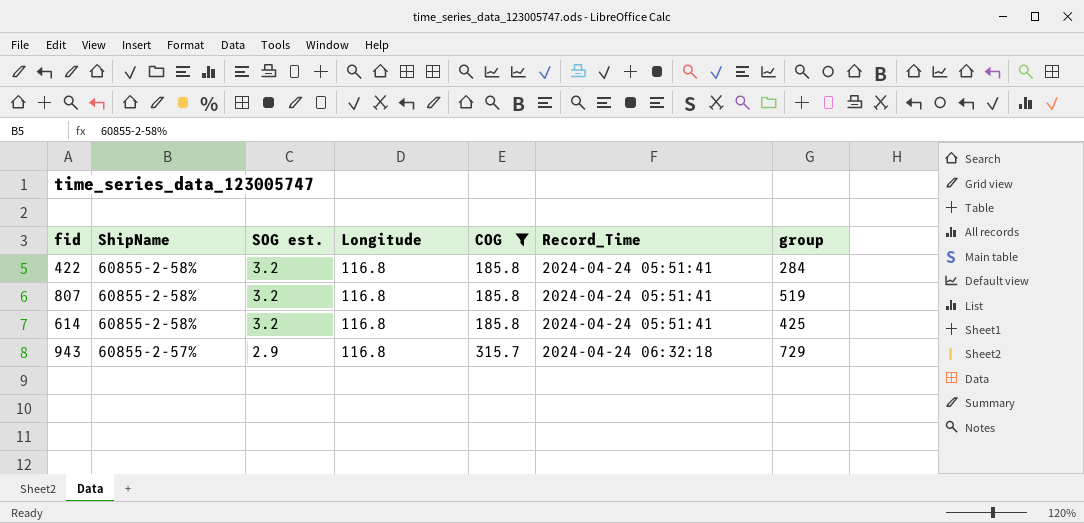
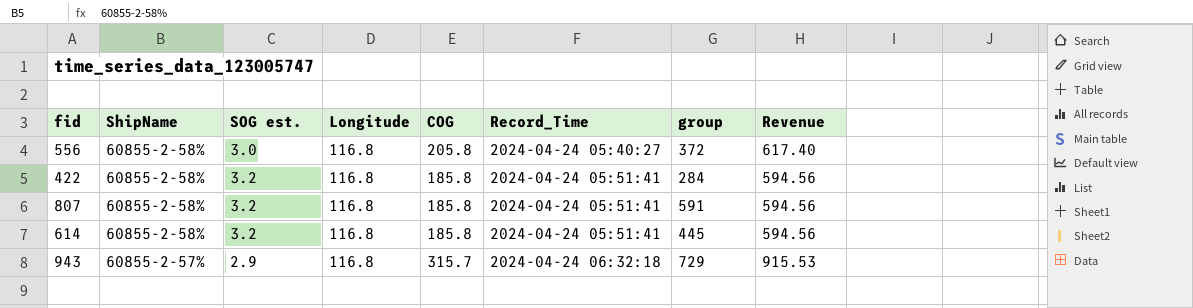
filter: COG != 205.8 -> none
column Revenue | formula: none -> [SOG est.] * [COG]
807 | group: 519 -> 591
614 | group: 425 -> 445

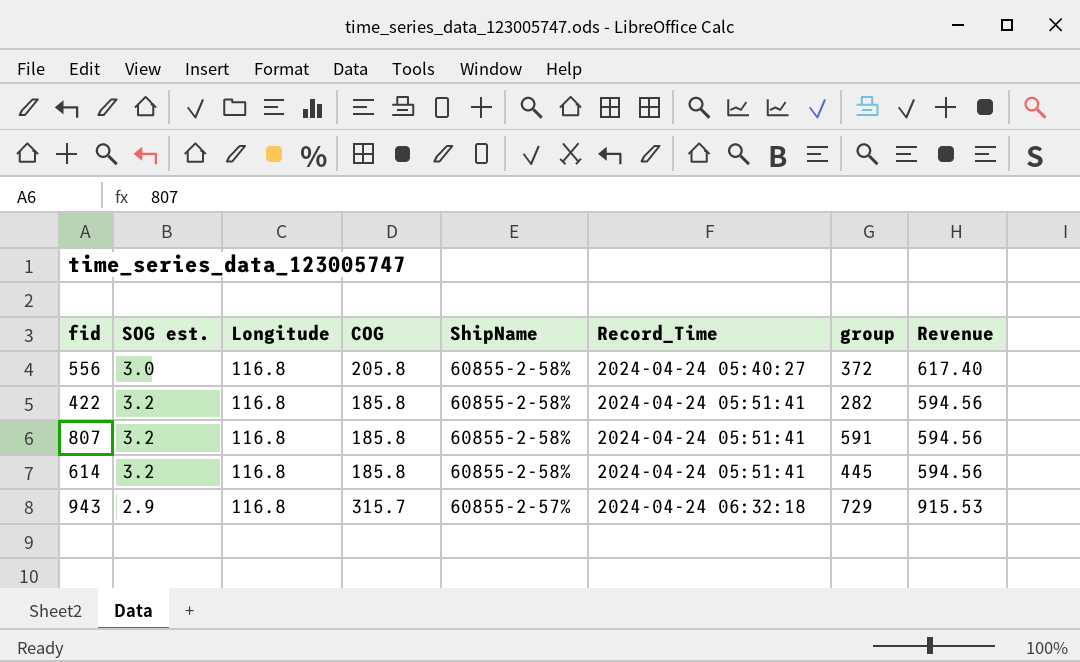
column ShipName | position: 2 -> 5
422 | group: 284 -> 282

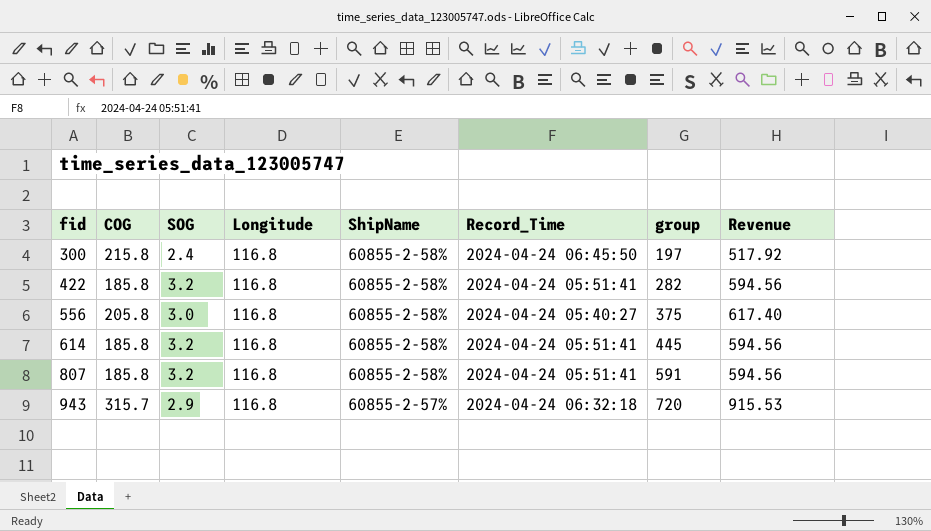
row order: ShipName descending -> fid ascending
column COG | position: 4 -> 2
column name: SOG est. -> SOG
row 300: none -> 215.8 | 2.4 | 116.8 | 60855-2-58% | 2024-04-24 06:45:50 | 197 | 517.92
556 | group: 372 -> 375
943 | group: 729 -> 720

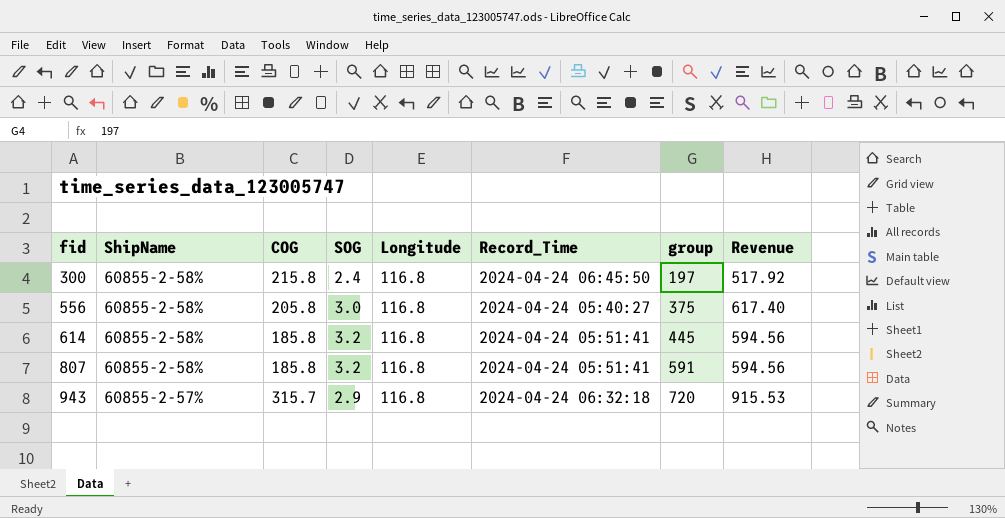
column ShipName | position: 5 -> 2
row 422: 185.8 | 3.2 | 116.8 | 60855-2-58% | 2024-04-24 05:51:41 | 282 | 594.56 -> none

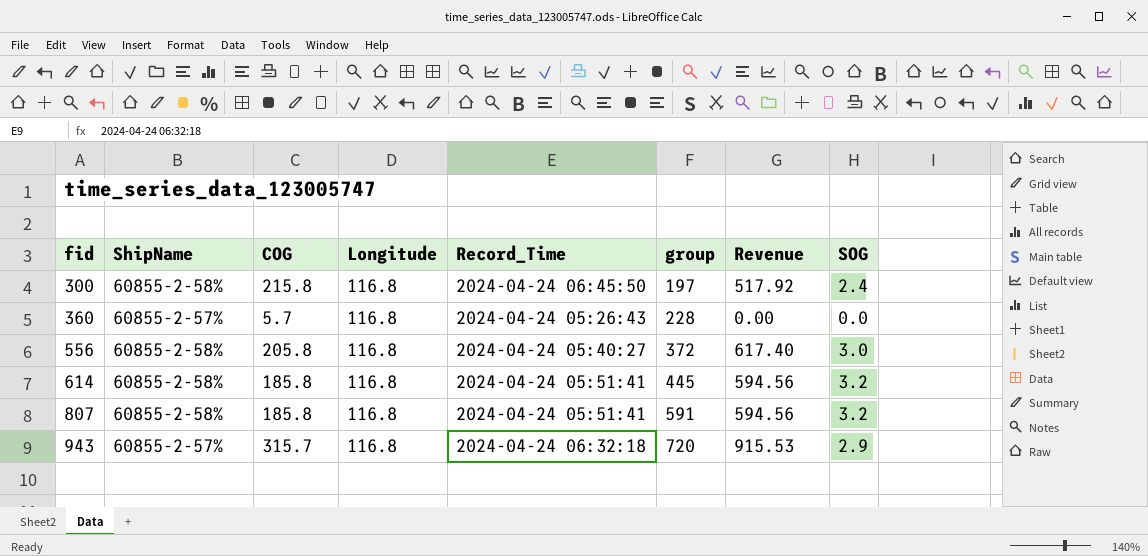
column SOG | position: 4 -> 8
row 360: none -> 60855-2-57% | 5.7 | 116.8 | 2024-04-24 05:26:43 | 228 | 0.00 | 0.0
556 | group: 375 -> 372

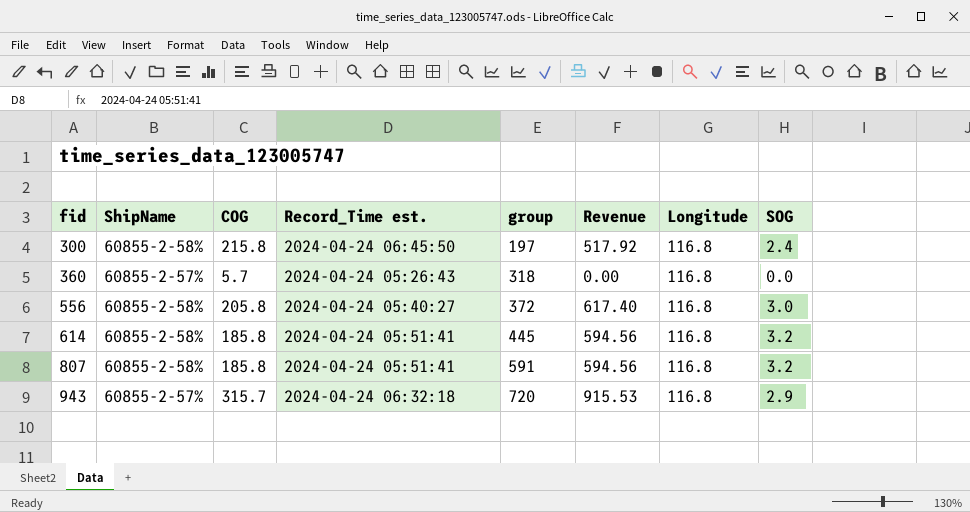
column name: Record_Time -> Record_Time est.
column Longitude | position: 4 -> 7
360 | group: 228 -> 318

